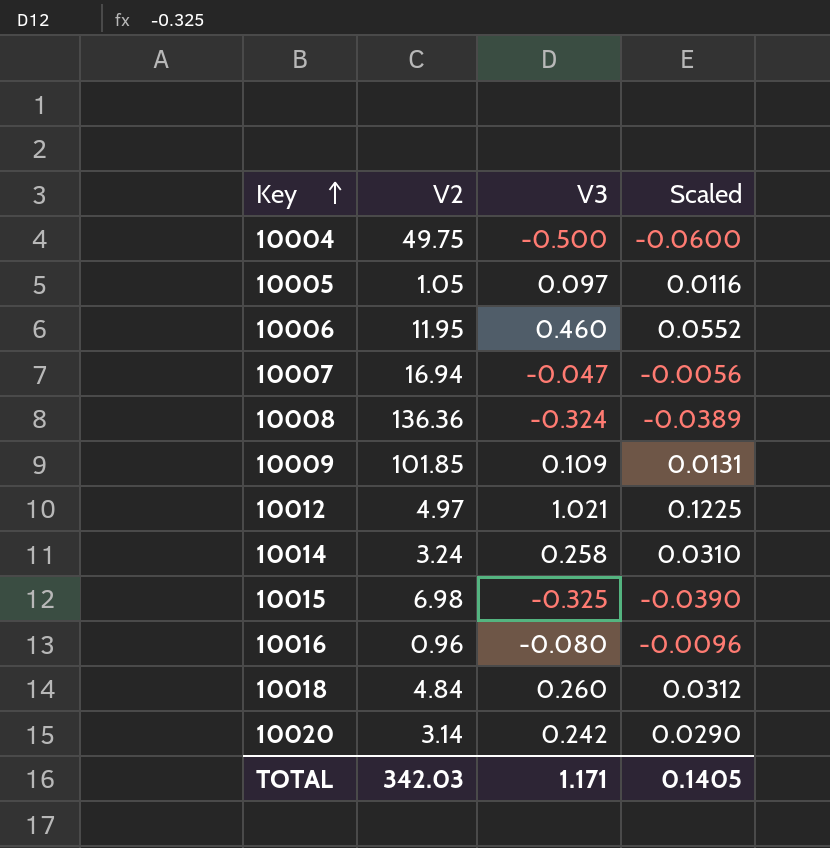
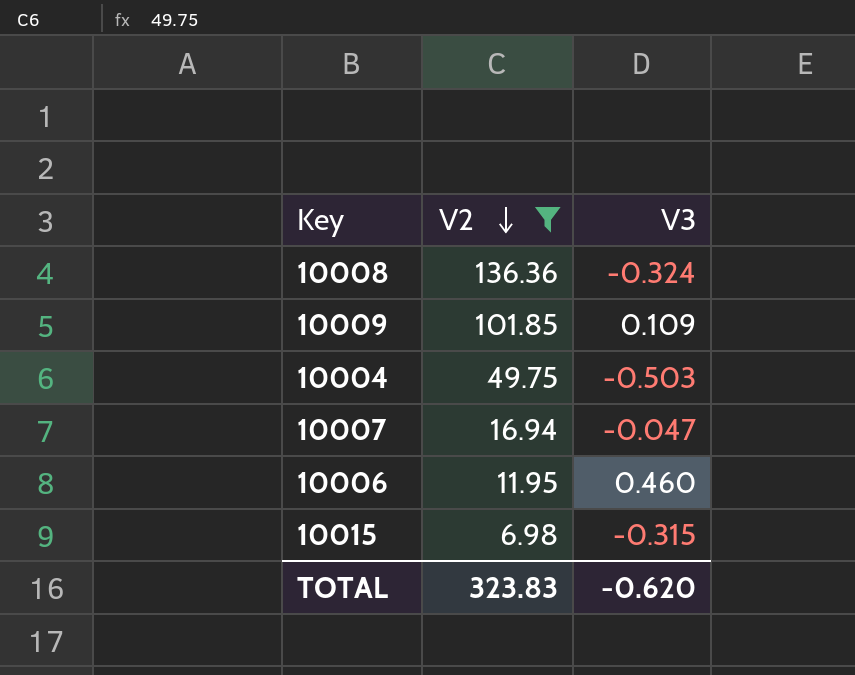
filter: none -> V2 >= 6.98
row order: Key ascending -> V2 descending
column Scaled | formula: [V3] * 0.12 -> none
10004 | V3: -0.500 -> -0.503
10015 | V3: -0.325 -> -0.315
TOTAL | V2: 342.03 -> 323.83
TOTAL | V3: 1.171 -> -0.620

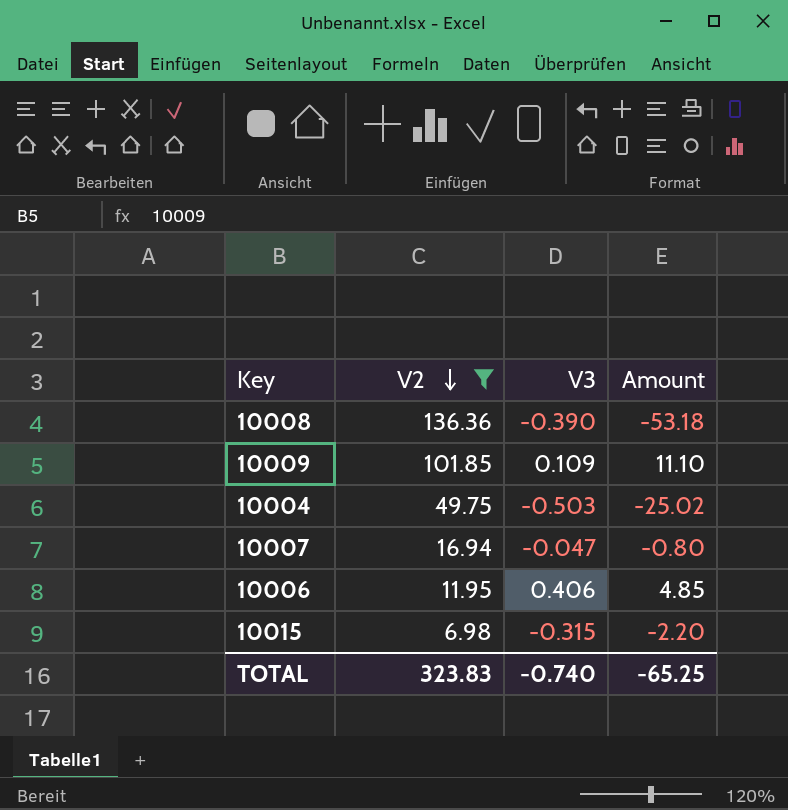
column Amount | formula: none -> [V2] * [V3]
10008 | V3: -0.324 -> -0.390
10006 | V3: 0.460 -> 0.406
TOTAL | V3: -0.620 -> -0.740

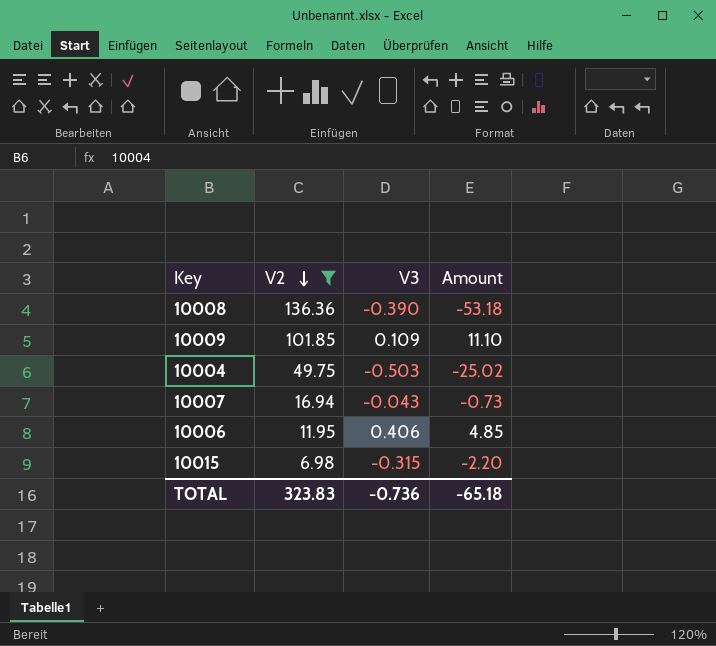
10007 | V3: -0.047 -> -0.043
10007 | Amount: -0.80 -> -0.73
TOTAL | V3: -0.740 -> -0.736
TOTAL | Amount: -65.25 -> -65.18

